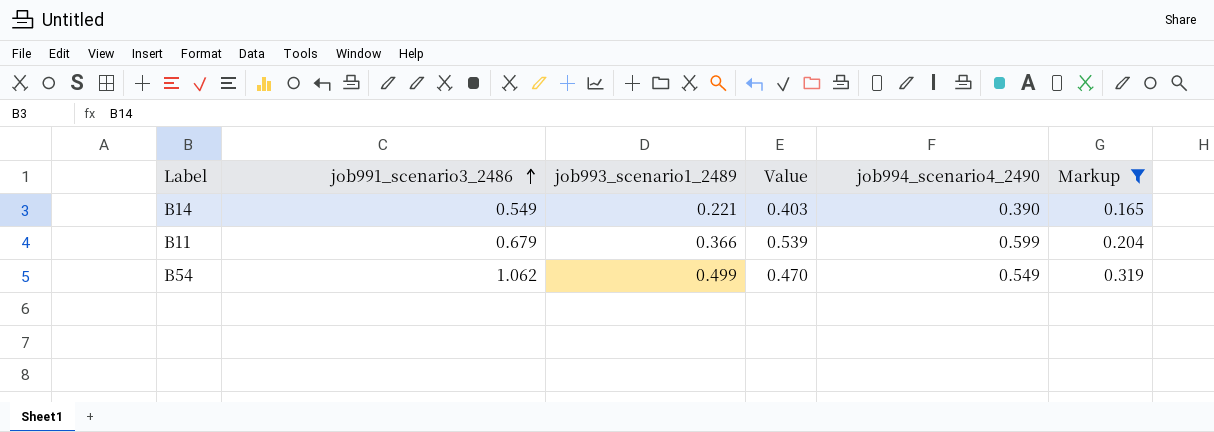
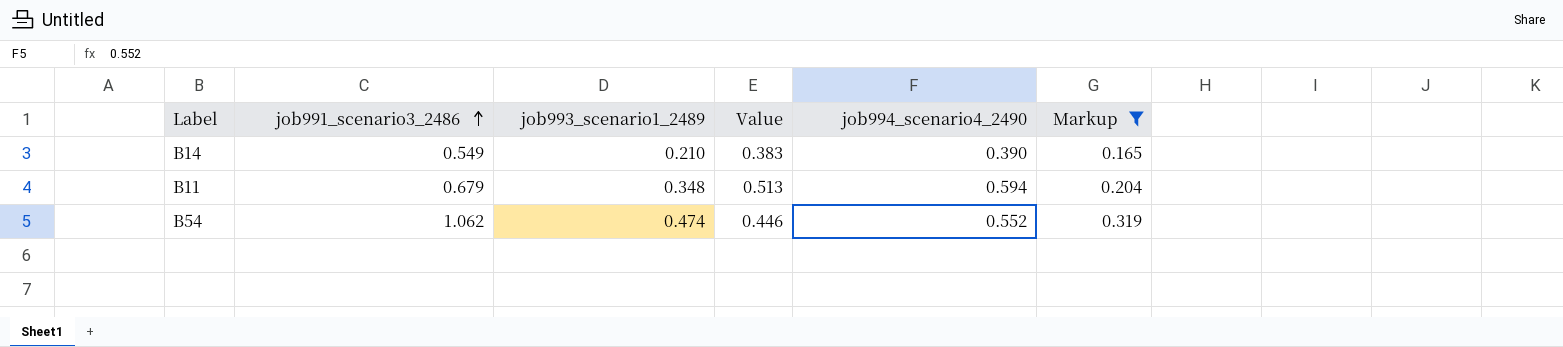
B14 | job993_scenario1_2489: 0.221 -> 0.210
B14 | Value: 0.403 -> 0.383
B11 | job993_scenario1_2489: 0.366 -> 0.348
B11 | Value: 0.539 -> 0.513
B11 | job994_scenario4_2490: 0.599 -> 0.594
B54 | job993_scenario1_2489: 0.499 -> 0.474
B54 | Value: 0.470 -> 0.446
B54 | job994_scenario4_2490: 0.549 -> 0.552

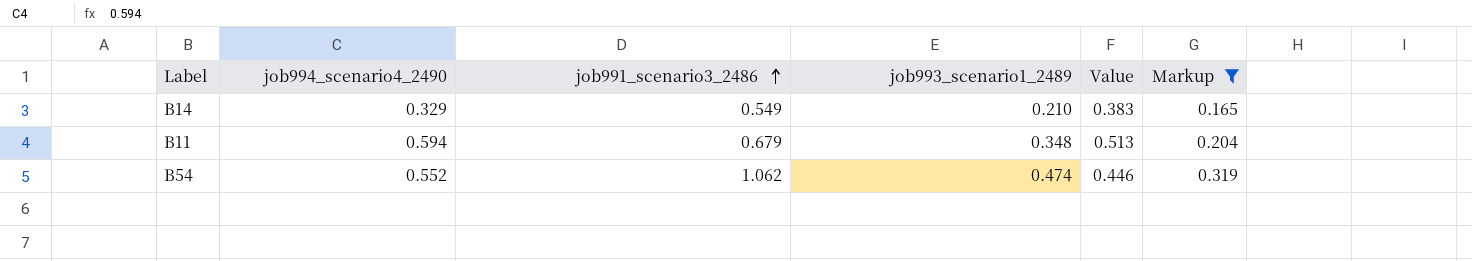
column job994_scenario4_2490 | position: 5 -> 2
B14 | job994_scenario4_2490: 0.390 -> 0.329

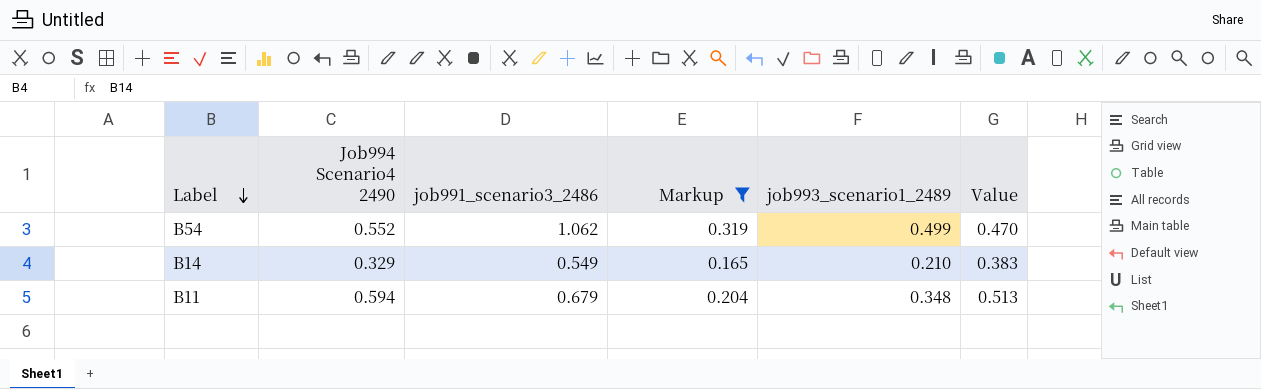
row order: job991_scenario3_2486 ascending -> Label descending
column name: job994_scenario4_2490 -> Job994 Scenario4 2490
column Markup | position: 6 -> 4
B54 | job993_scenario1_2489: 0.474 -> 0.499
B54 | Value: 0.446 -> 0.470

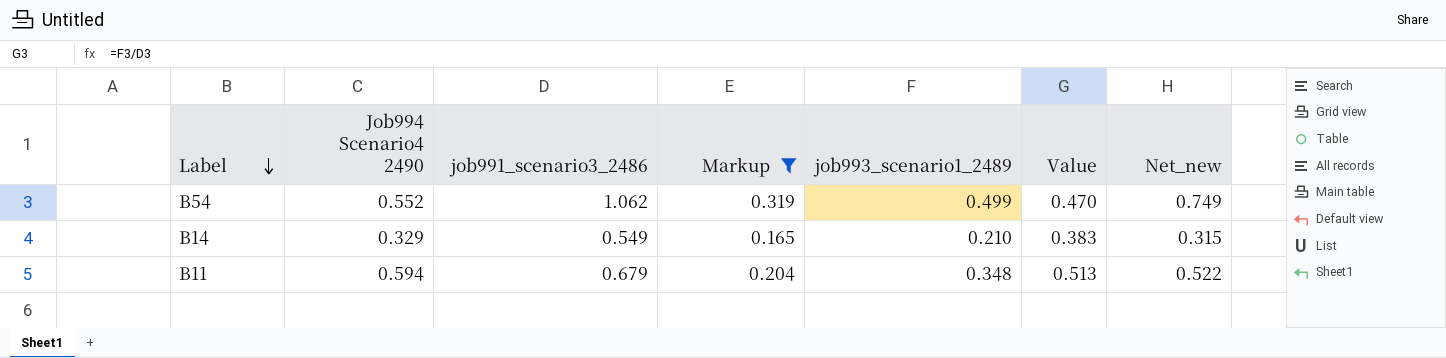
column Net_new | formula: none -> [job993_scenario1_2489] * 1.5

